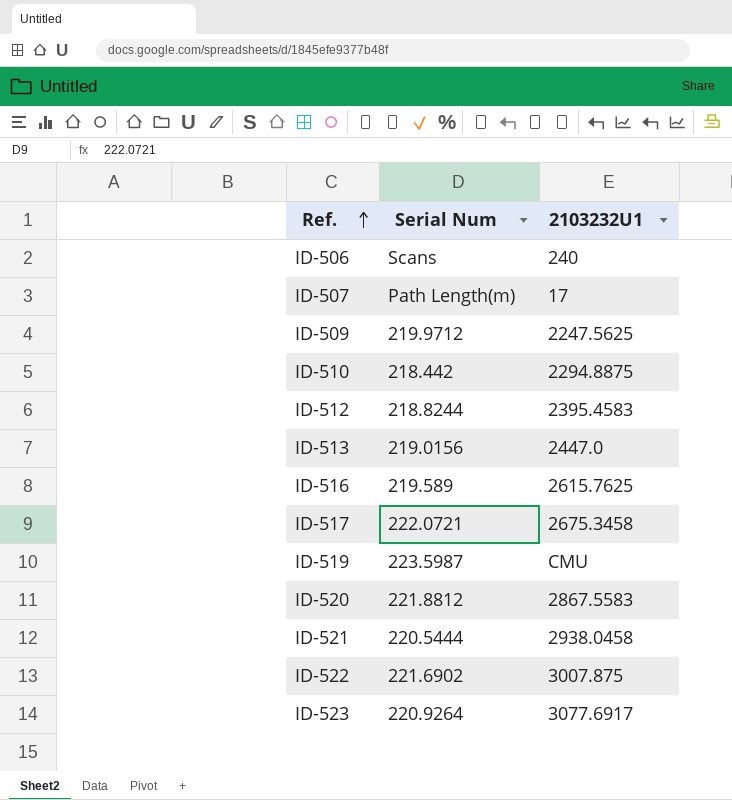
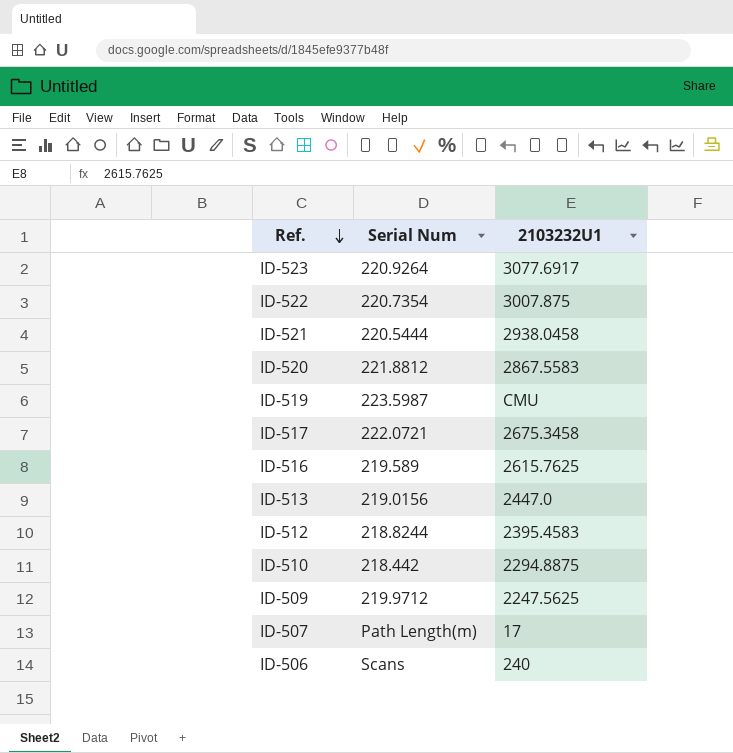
row order: Ref. ascending -> Ref. descending
ID-522 | Serial Num: 221.6902 -> 220.7354

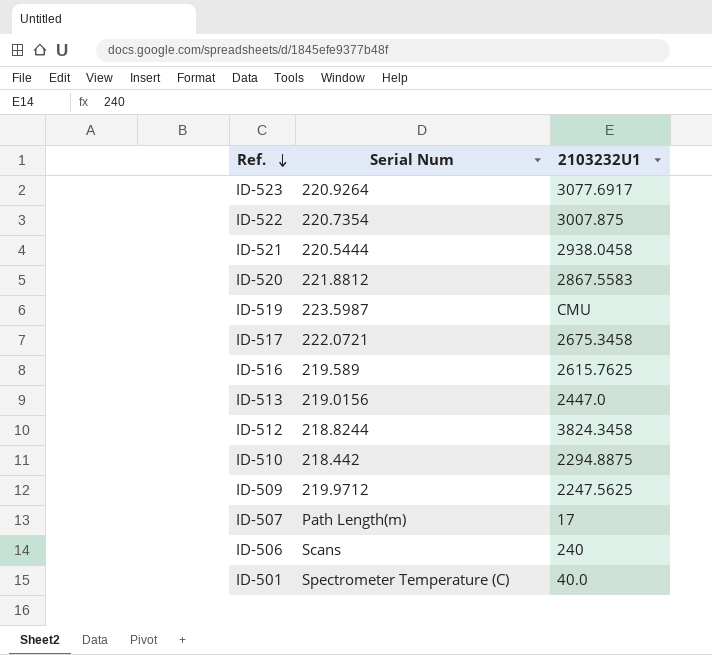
ID-512 | 2103232U1: 2395.4583 -> 3824.3458
row ID-501: none -> Spectrometer Temperature (C) | 40.0

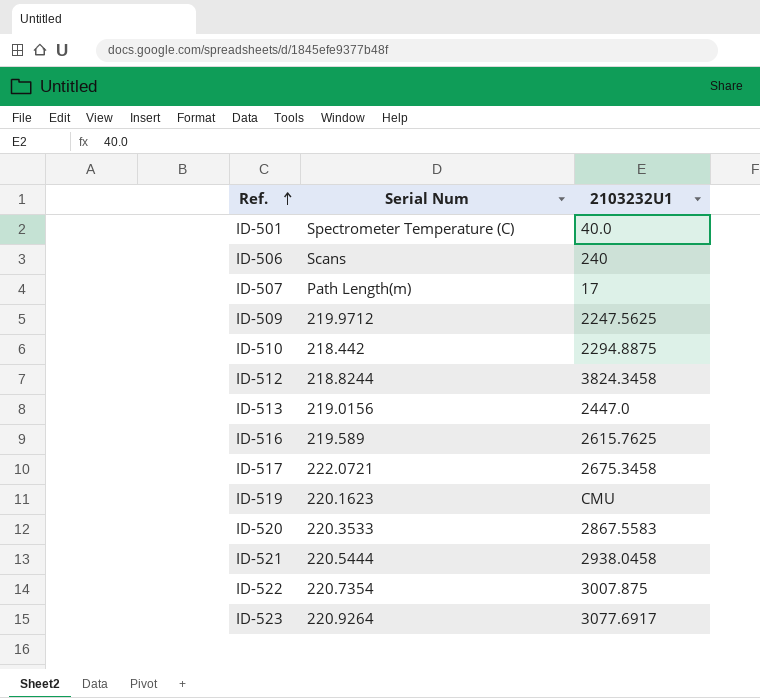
row order: Ref. descending -> Ref. ascending
ID-519 | Serial Num: 223.5987 -> 220.1623
ID-520 | Serial Num: 221.8812 -> 220.3533

